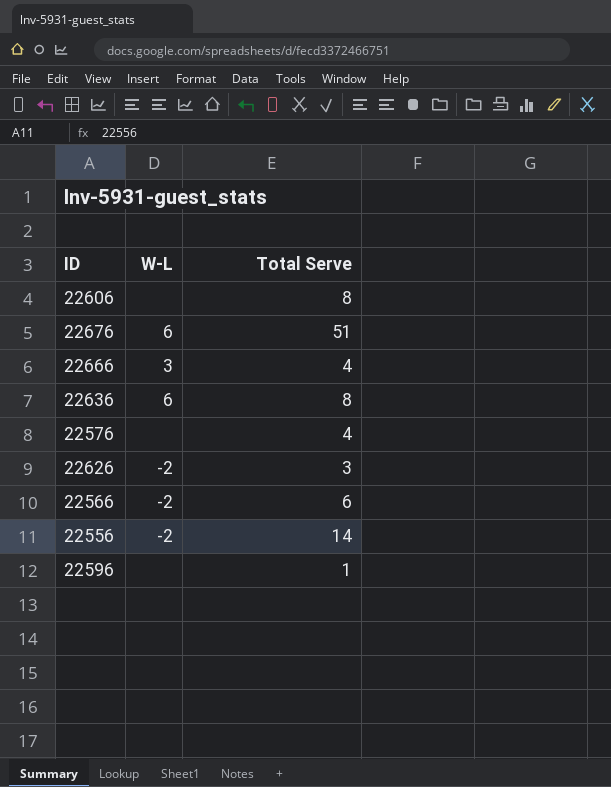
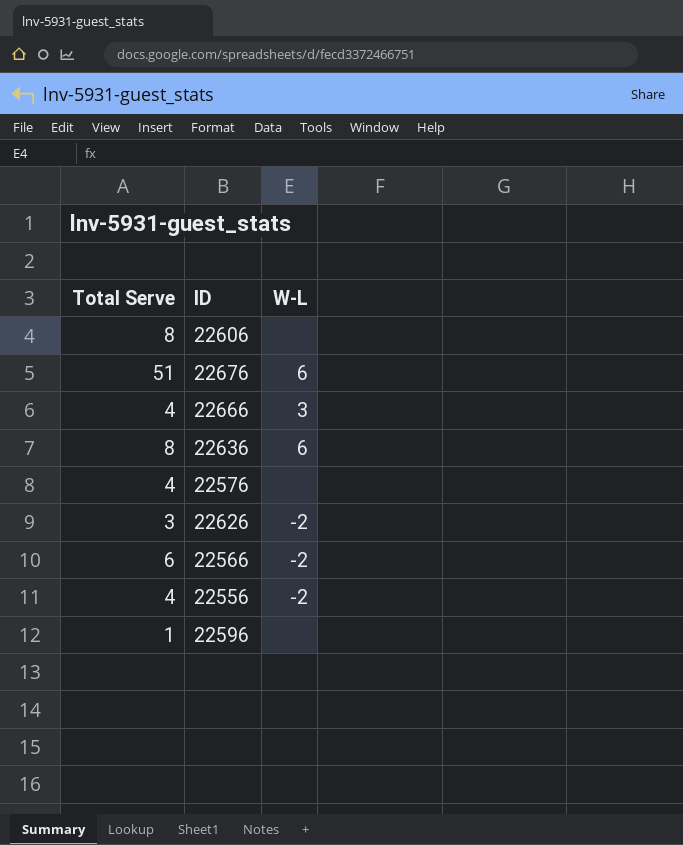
column Total Serve | position: 3 -> 1
22556 | Total Serve: 14 -> 4

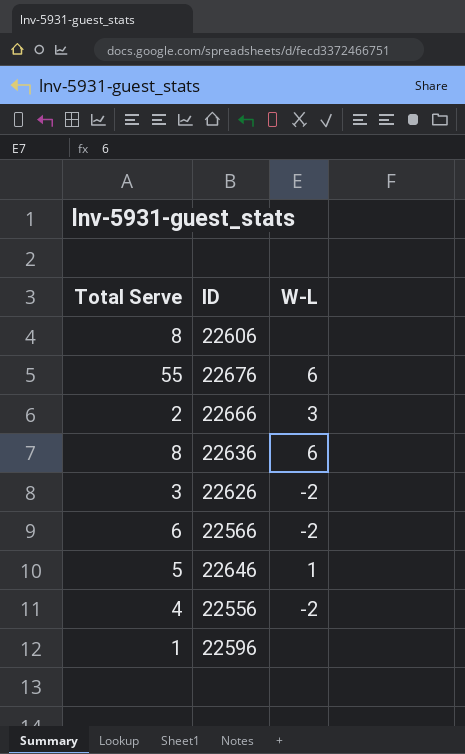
row 22576: 4 | none -> none
22676 | Total Serve: 51 -> 55
22666 | Total Serve: 4 -> 2
row 22646: none -> 5 | 1

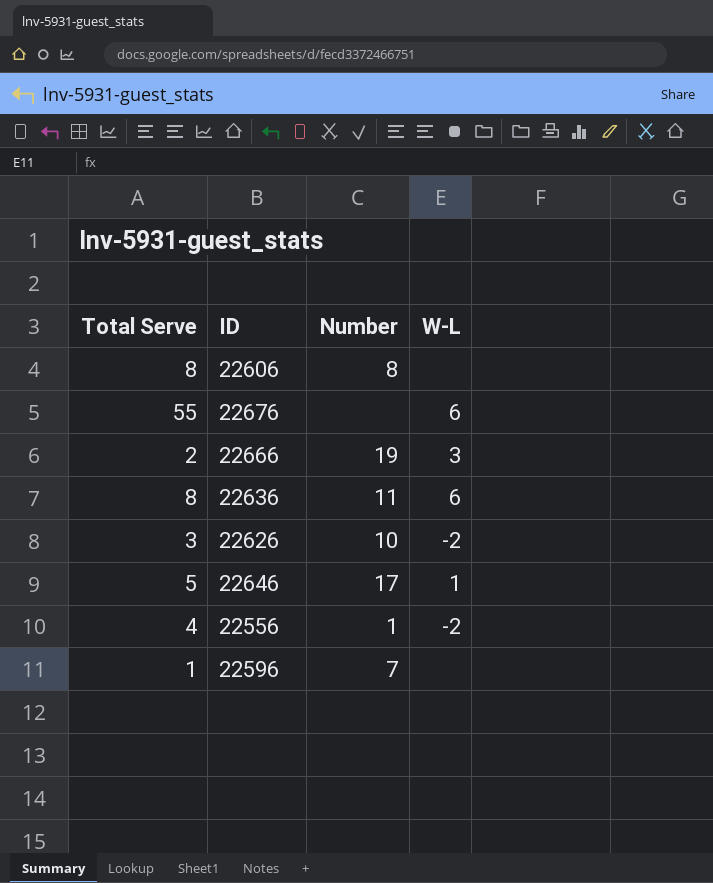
column Number | position: none -> 3
row 22566: 6 | -2 -> none

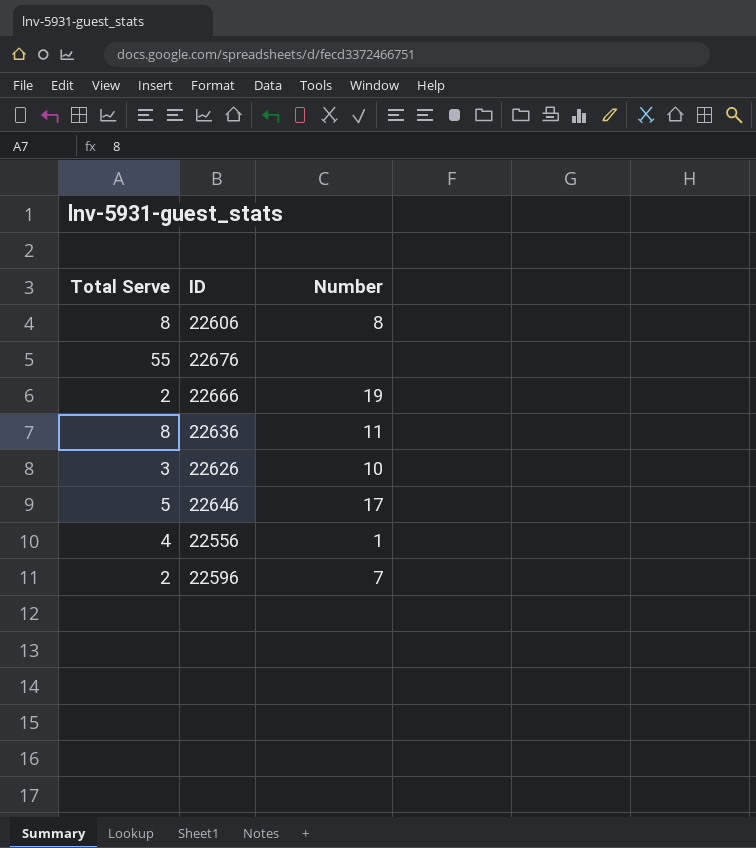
column W-L | position: 4 -> none
22596 | Total Serve: 1 -> 2

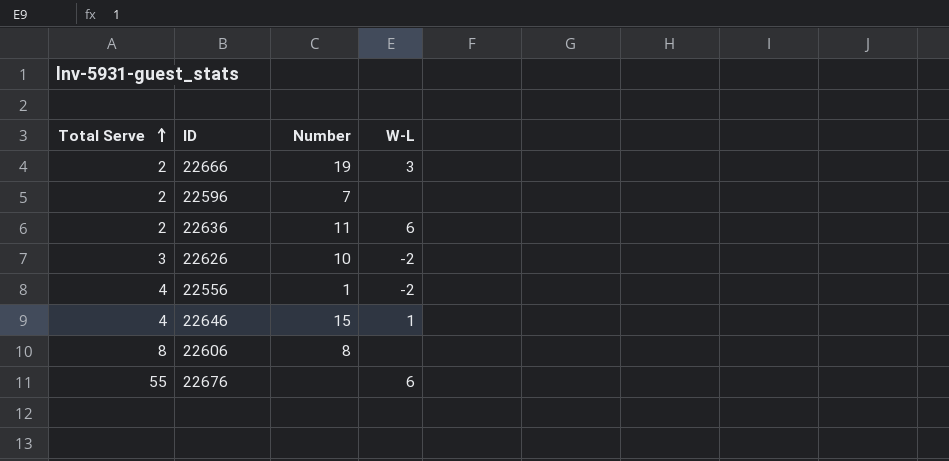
row order: none -> Total Serve ascending
column W-L | position: none -> 4
22636 | Total Serve: 8 -> 2
22646 | Total Serve: 5 -> 4
22646 | Number: 17 -> 15

